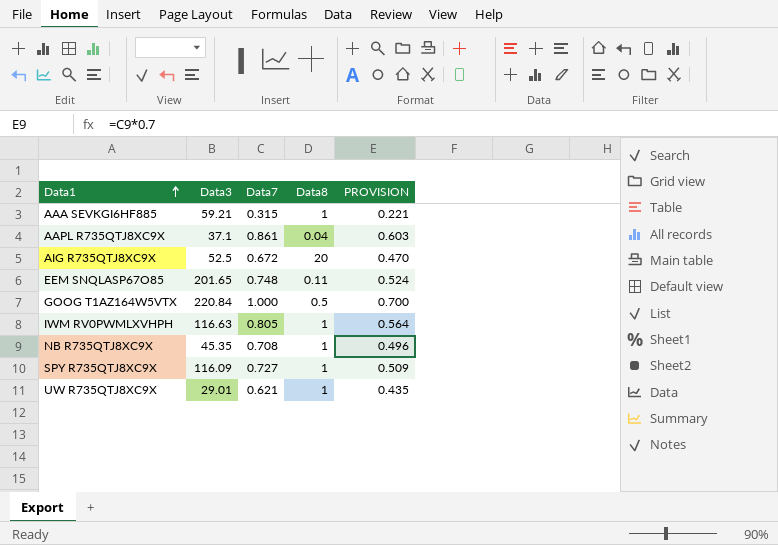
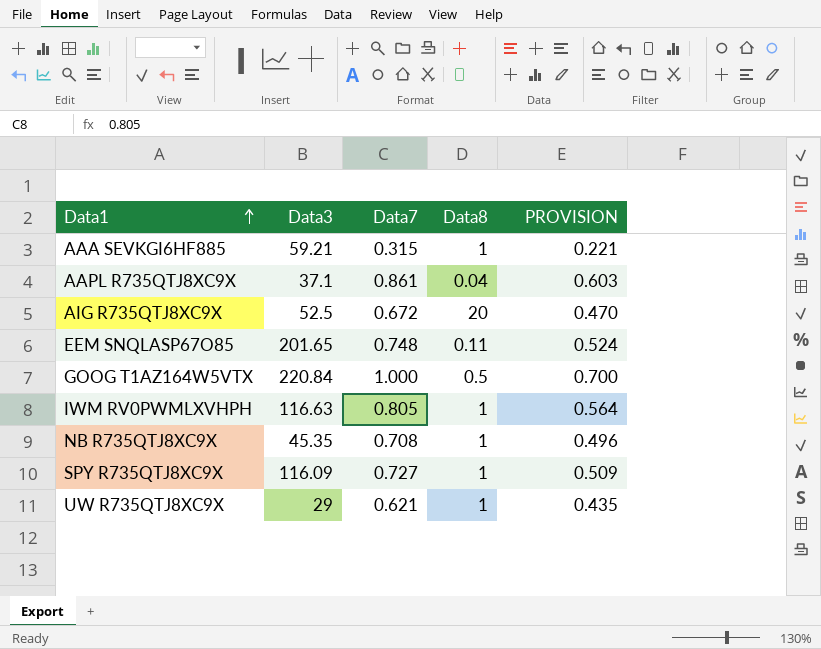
UW R735QTJ8XC9X | Data3: 29.01 -> 29

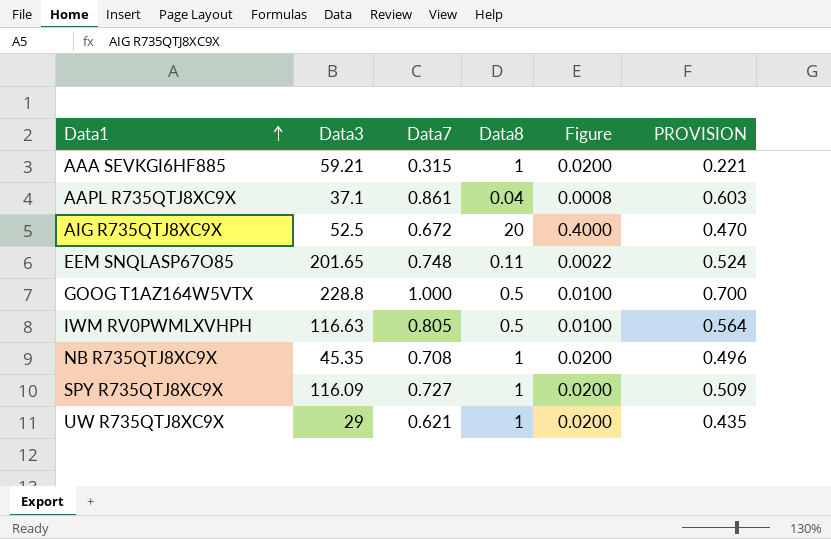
column Figure | formula: none -> [Data8] * 0.02
GOOG T1AZ164W5VTX | Data3: 220.84 -> 228.8
IWM RV0PWMLXVHPH | Data8: 1 -> 0.5

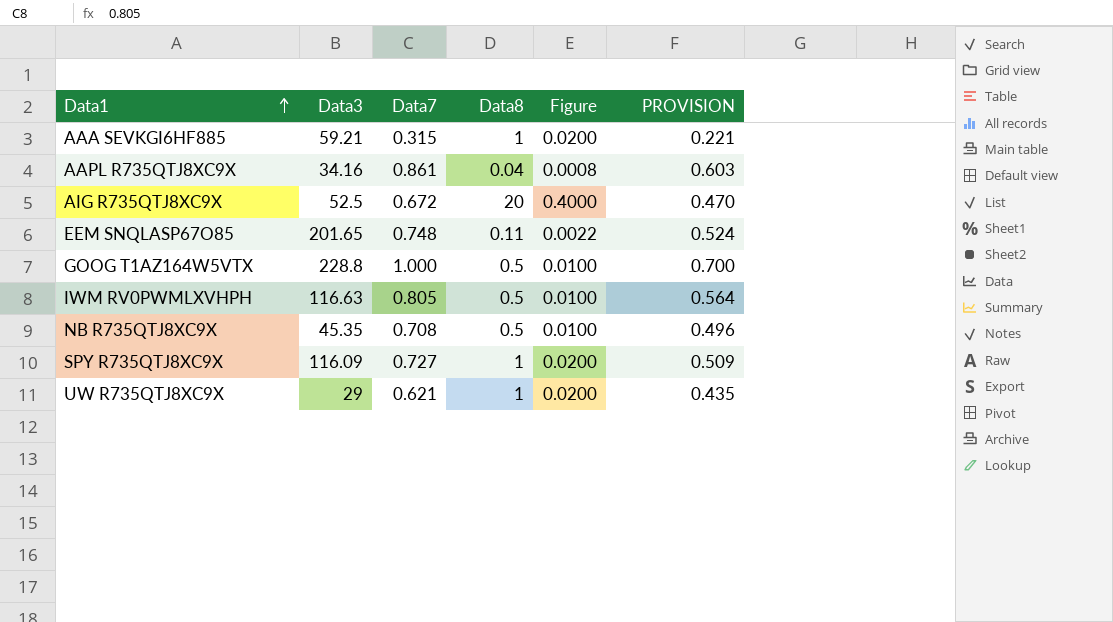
AAPL R735QTJ8XC9X | Data3: 37.1 -> 34.16
NB R735QTJ8XC9X | Data8: 1 -> 0.5
NB R735QTJ8XC9X | Figure: 0.0200 -> 0.0100

